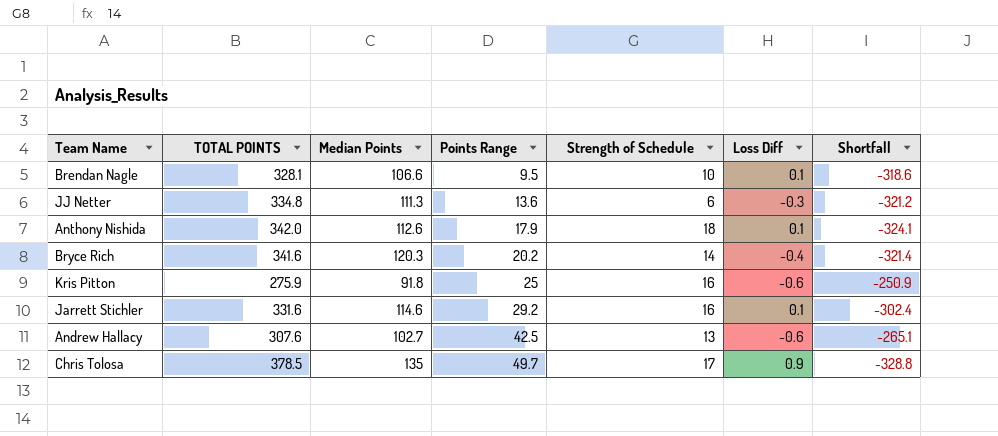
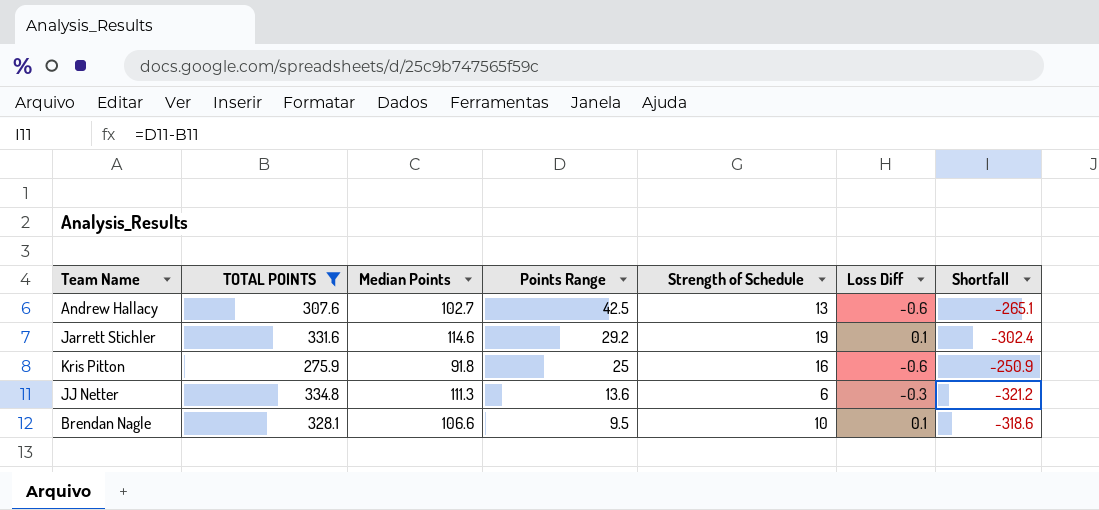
filter: none -> TOTAL POINTS <= 334.8
row order: Points Range ascending -> Points Range descending
Jarrett Stichler | Strength of Schedule: 16 -> 19

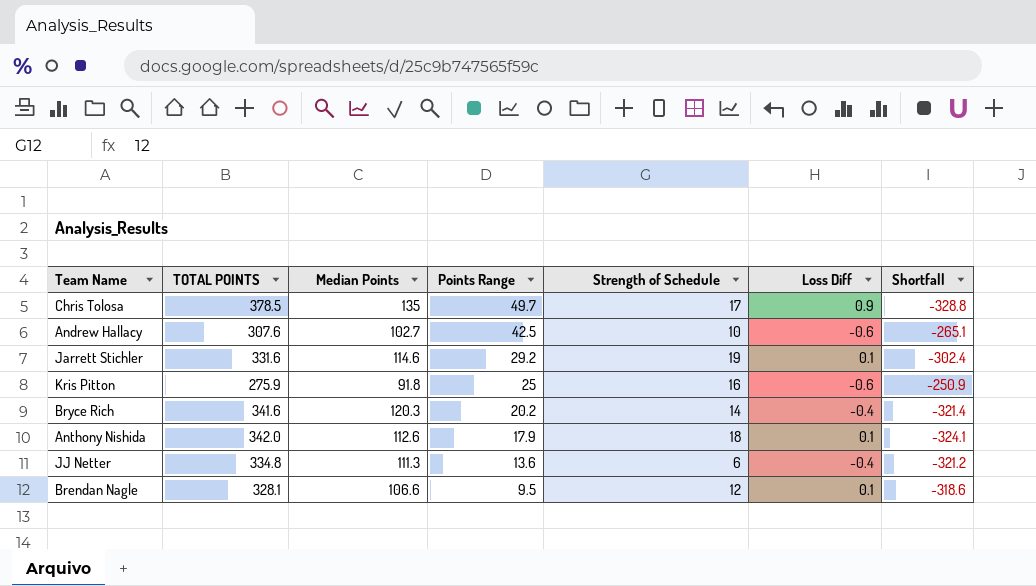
filter: TOTAL POINTS <= 334.8 -> none
Andrew Hallacy | Strength of Schedule: 13 -> 10
JJ Netter | Loss Diff: -0.3 -> -0.4
Brendan Nagle | Strength of Schedule: 10 -> 12

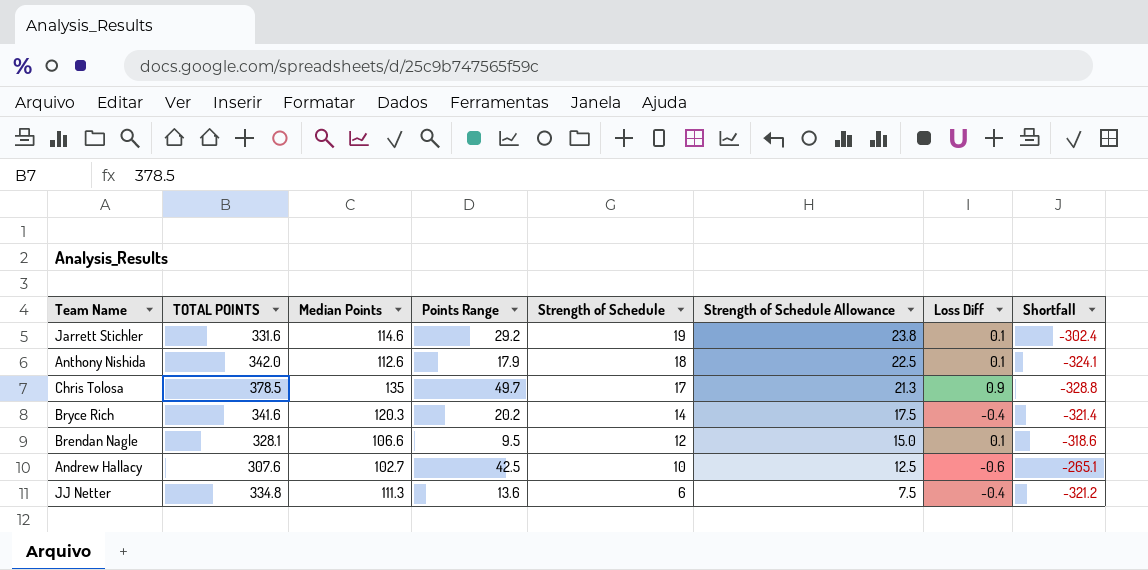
row order: Points Range descending -> Strength of Schedule descending
column Strength of Schedule Allowance | formula: none -> [Strength of Schedule] * 1.25
row Kris Pitton: 275.9 | 91.8 | 25 | 16 | -0.6 | -250.9 -> none

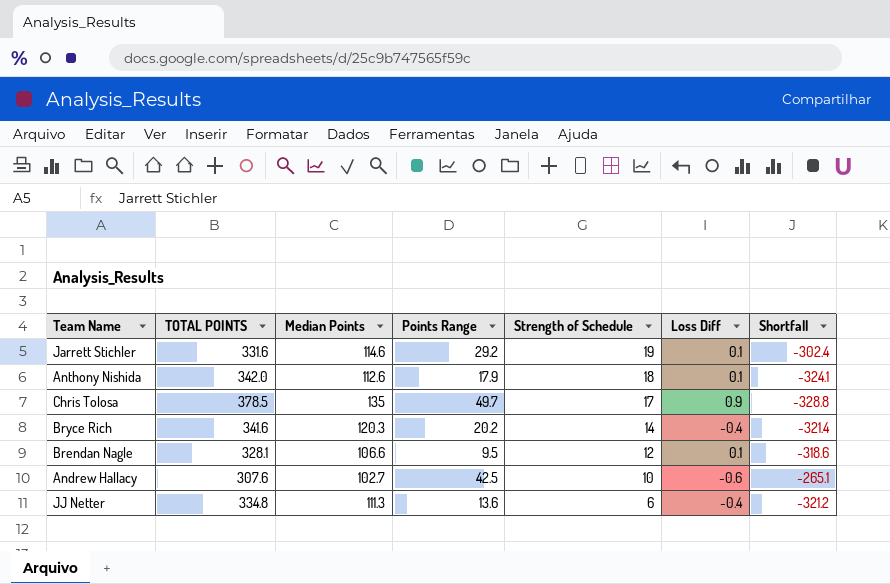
column Strength of Schedule Allowance | formula: [Strength of Schedule] * 1.25 -> none

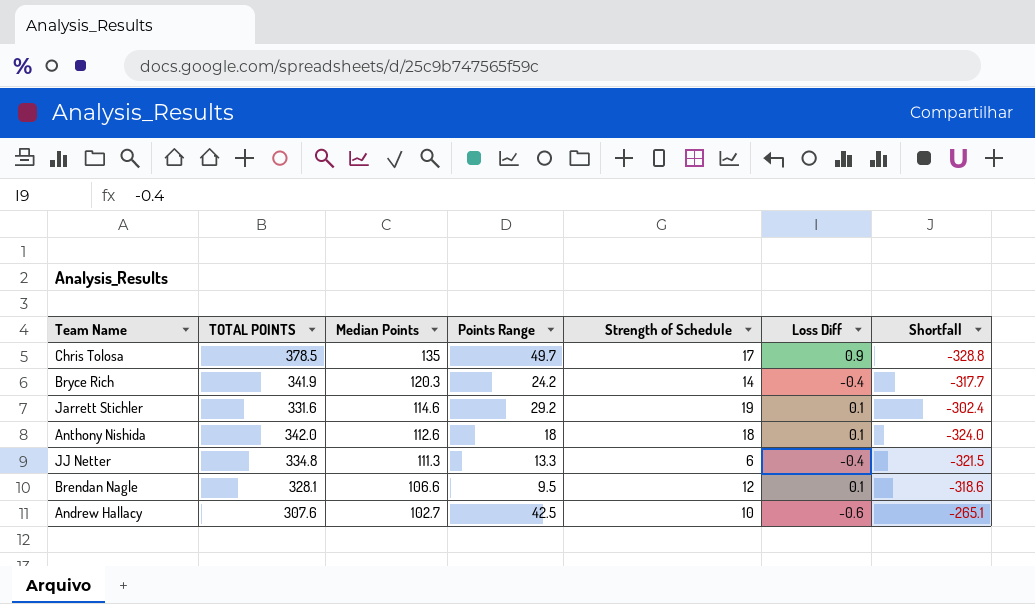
row order: Strength of Schedule descending -> Median Points descending
Bryce Rich | TOTAL POINTS: 341.6 -> 341.9
Bryce Rich | Points Range: 20.2 -> 24.2
Bryce Rich | Shortfall: -321.4 -> -317.7
Anthony Nishida | Points Range: 17.9 -> 18
Anthony Nishida | Shortfall: -324.1 -> -324.0
JJ Netter | Points Range: 13.6 -> 13.3
JJ Netter | Shortfall: -321.2 -> -321.5

